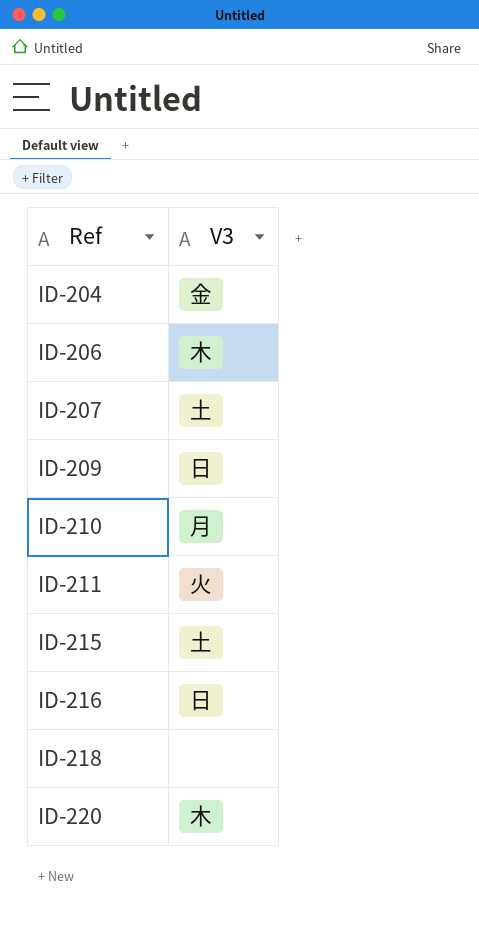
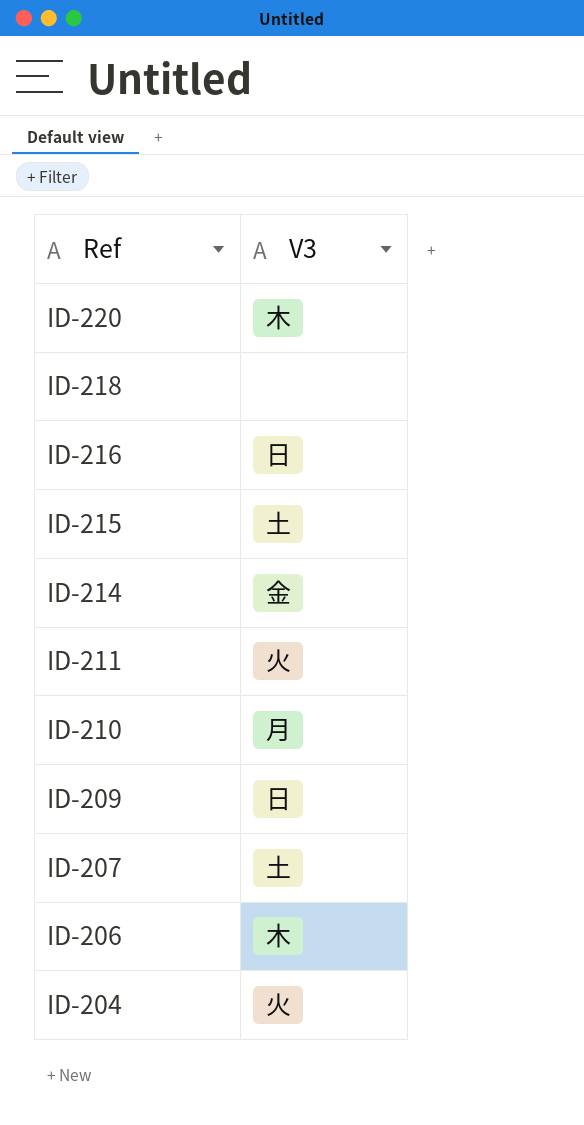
row order: Ref ascending -> Ref descending
row ID-214: none -> 金
ID-204 | V3: 金 -> 火

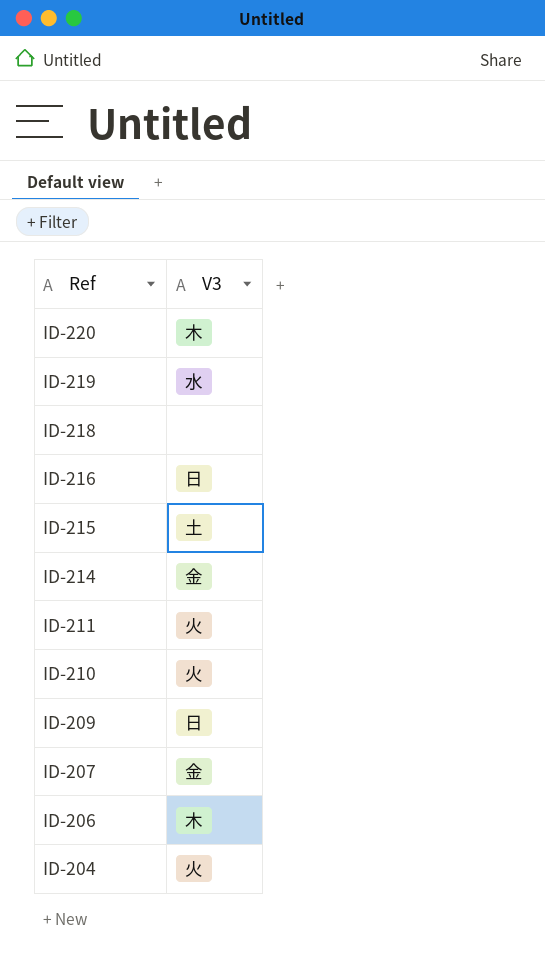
row ID-219: none -> 水
ID-210 | V3: 月 -> 火
ID-207 | V3: 土 -> 金

